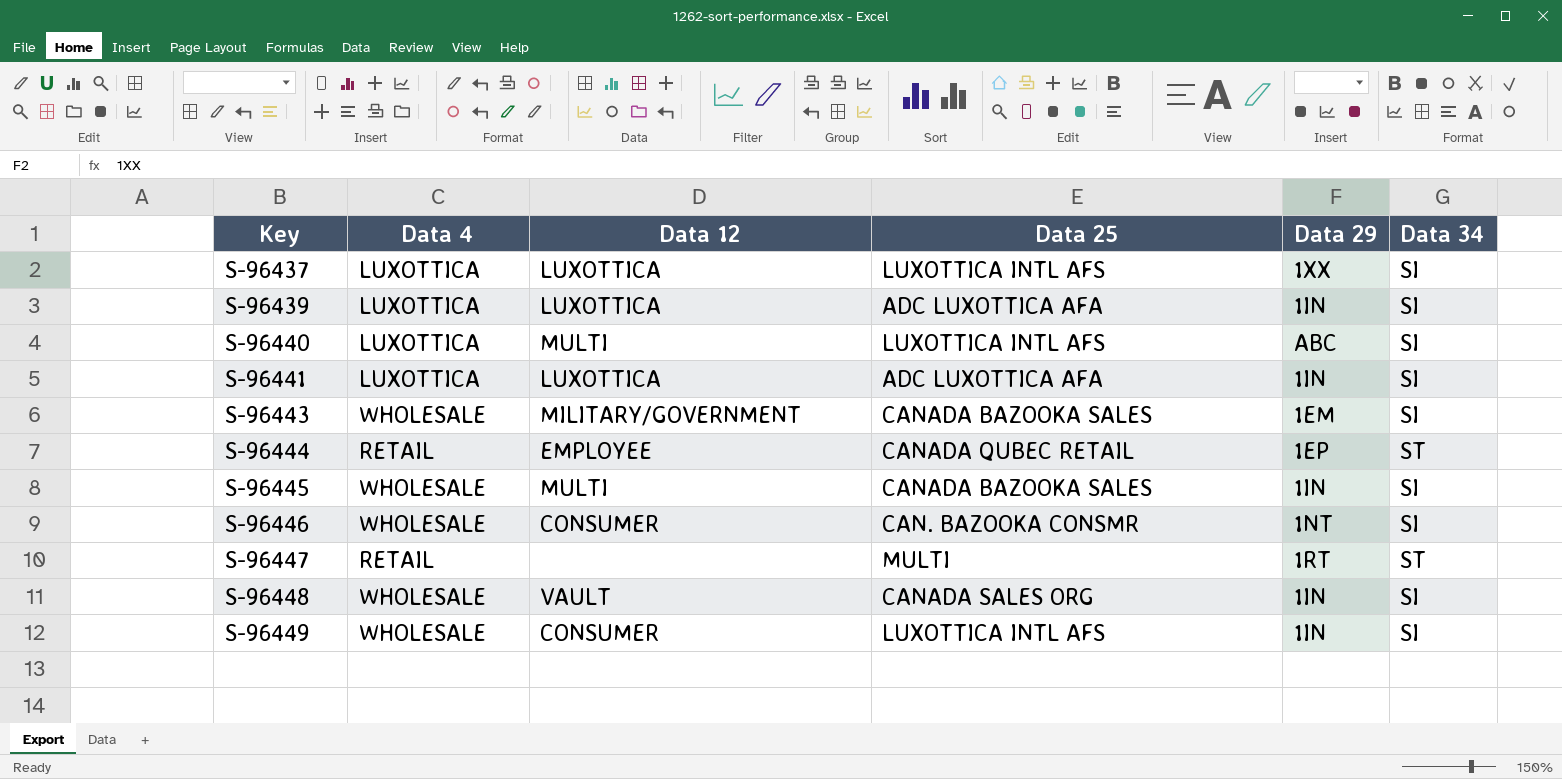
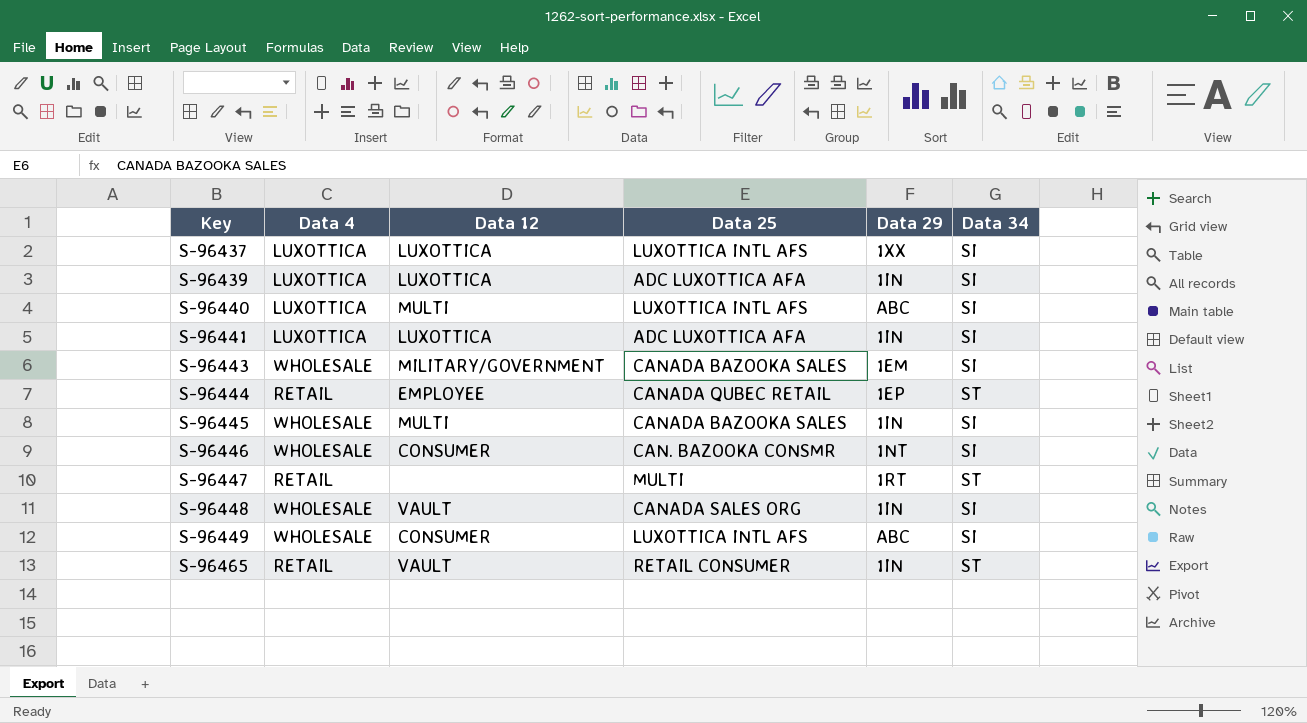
S-96449 | Data 29: 1IN -> ABC
row S-96465: none -> RETAIL | VAULT | RETAIL CONSUMER | 1IN | ST

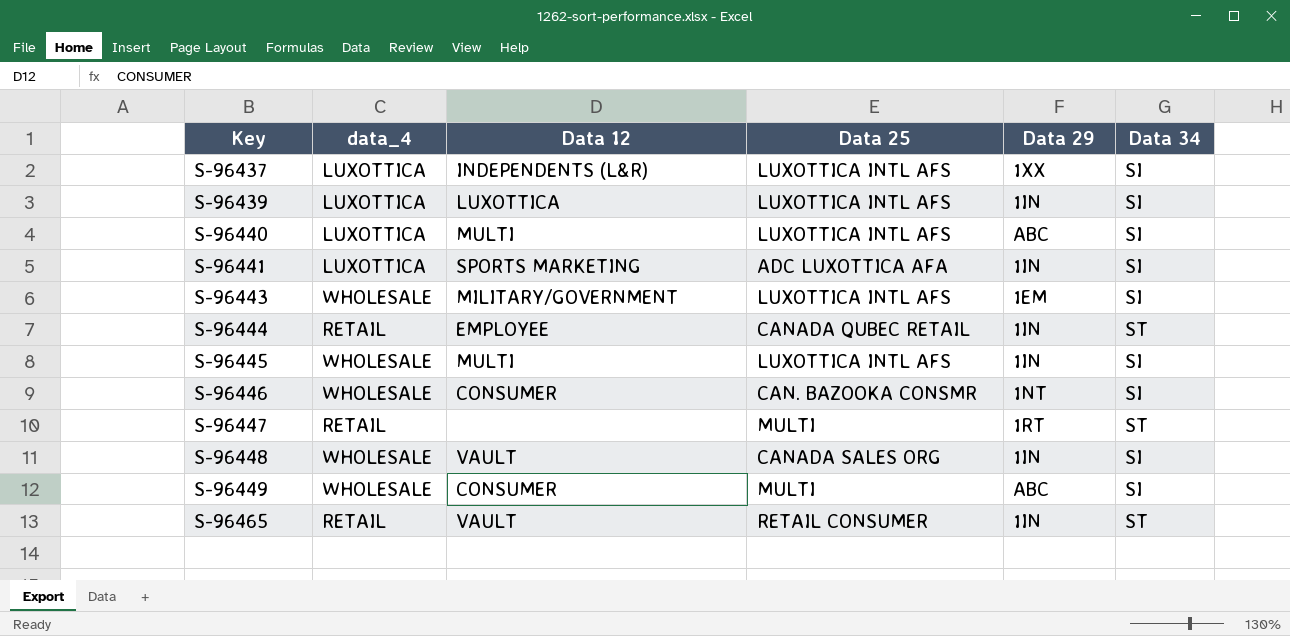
column name: Data 4 -> data_4
S-96437 | Data 12: LUXOTTICA -> INDEPENDENTS (L&R)
S-96439 | Data 25: ADC LUXOTTICA AFA -> LUXOTTICA INTL AFS
S-96441 | Data 12: LUXOTTICA -> SPORTS MARKETING
S-96443 | Data 25: CANADA BAZOOKA SALES -> LUXOTTICA INTL AFS
S-96444 | Data 29: 1EP -> 1IN
S-96445 | Data 25: CANADA BAZOOKA SALES -> LUXOTTICA INTL AFS
S-96449 | Data 25: LUXOTTICA INTL AFS -> MULTI

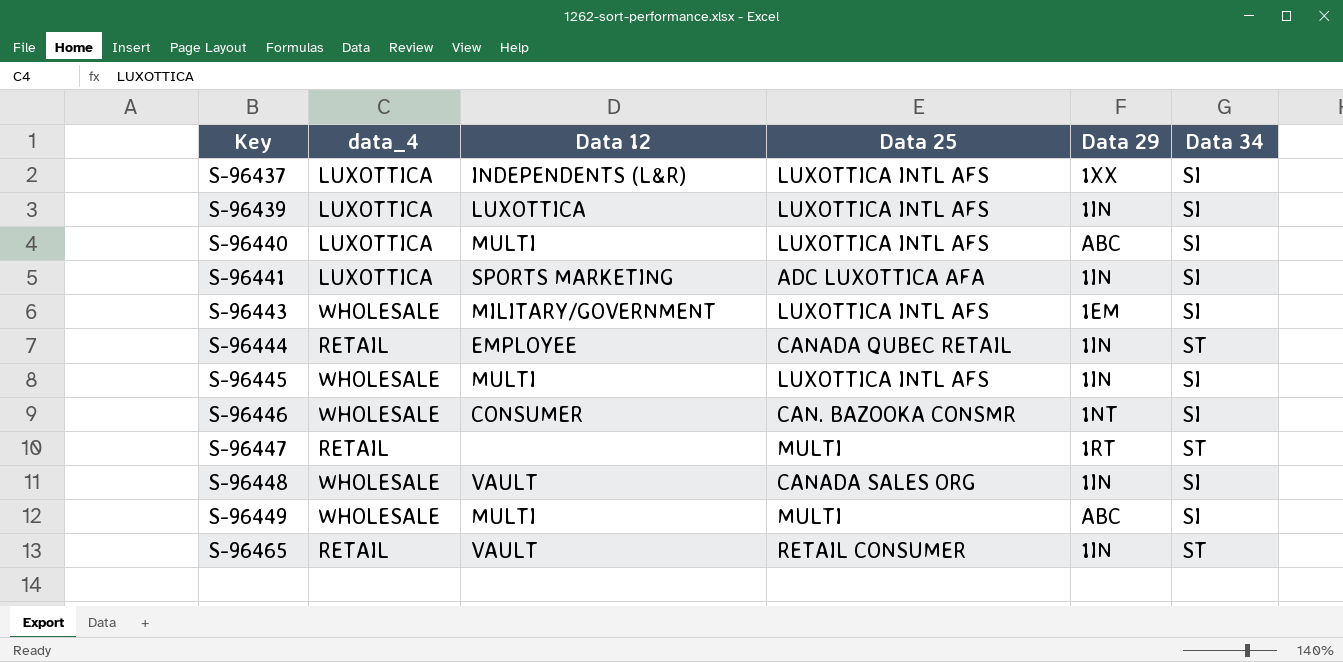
S-96449 | Data 12: CONSUMER -> MULTI

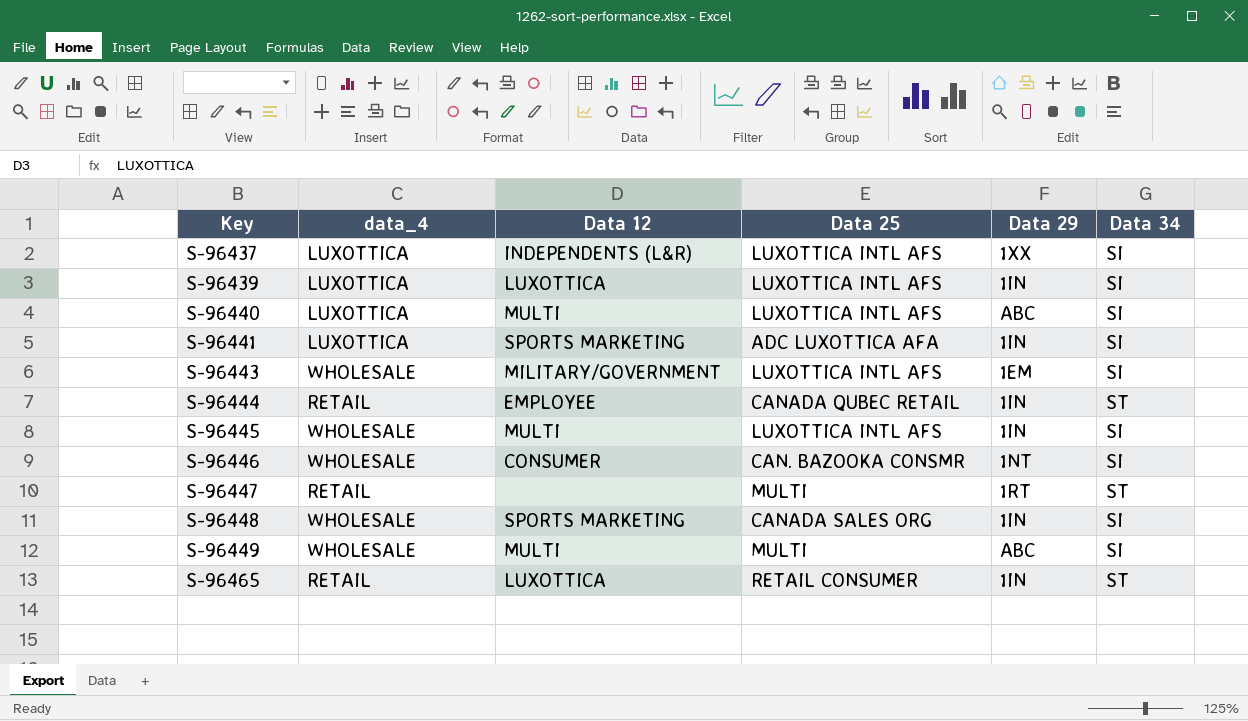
S-96448 | Data 12: VAULT -> SPORTS MARKETING
S-96465 | Data 12: VAULT -> LUXOTTICA

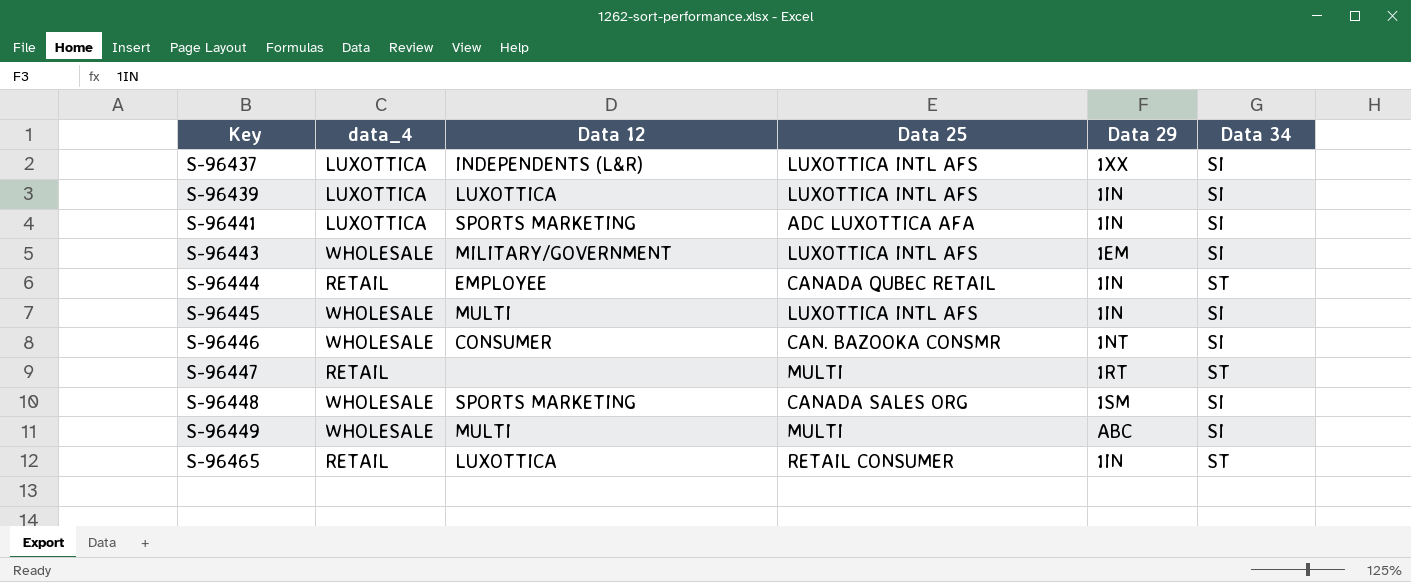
row S-96440: LUXOTTICA | MULTI | LUXOTTICA INTL AFS | ABC | SI -> none
S-96448 | Data 29: 1IN -> 1SM

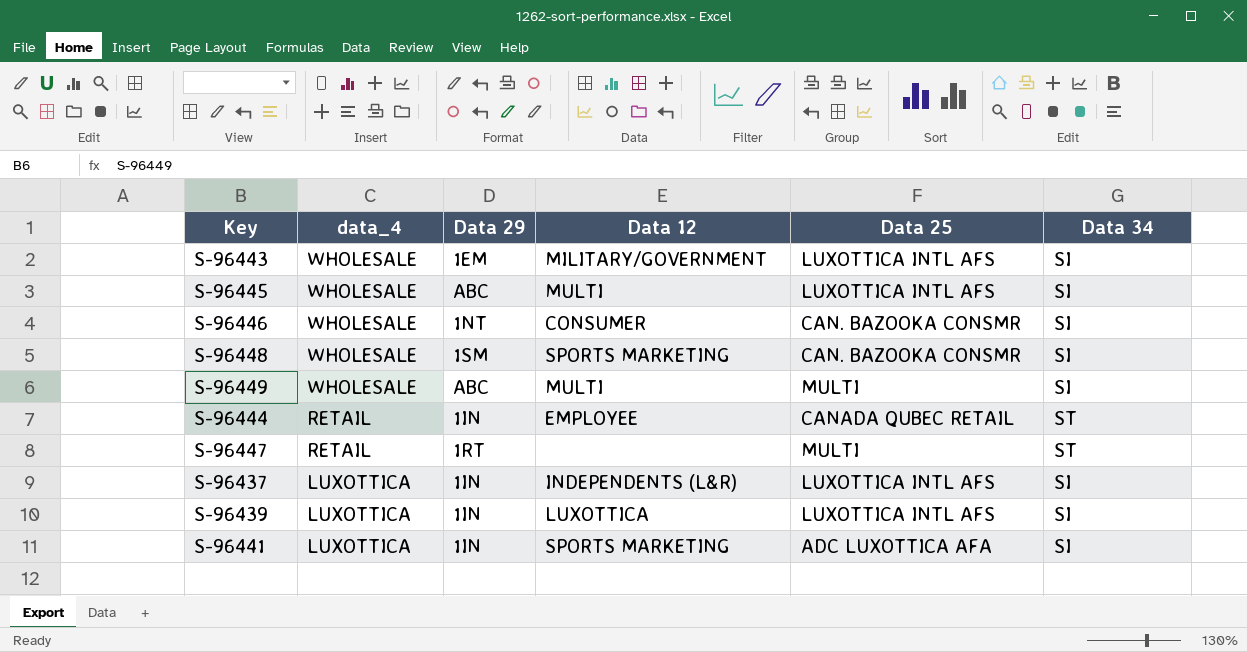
row order: Key ascending -> data_4 descending
column Data 29 | position: 5 -> 3
row S-96465: RETAIL | LUXOTTICA | RETAIL CONSUMER | 1IN | ST -> none
S-96445 | Data 29: 1IN -> ABC
S-96448 | Data 25: CANADA SALES ORG -> CAN. BAZOOKA CONSMR
S-96437 | Data 29: 1XX -> 1IN

